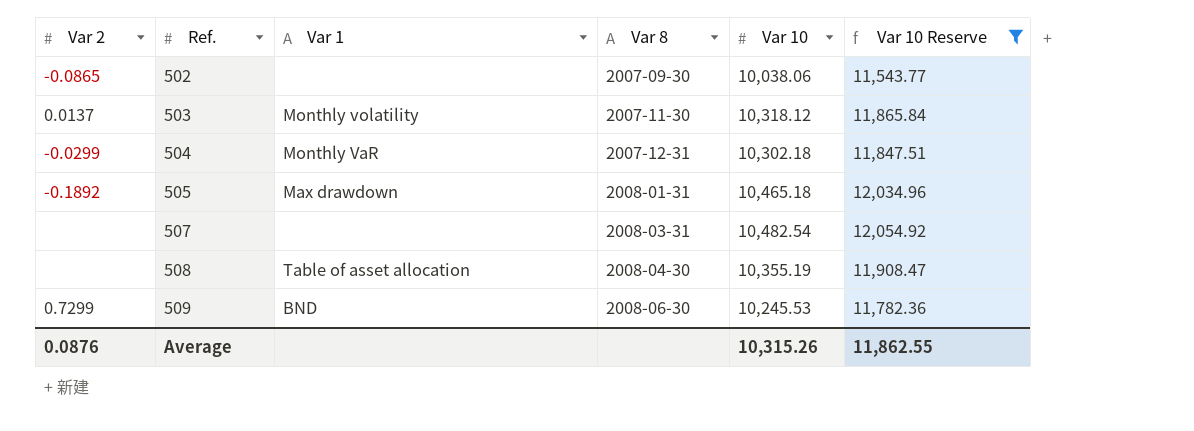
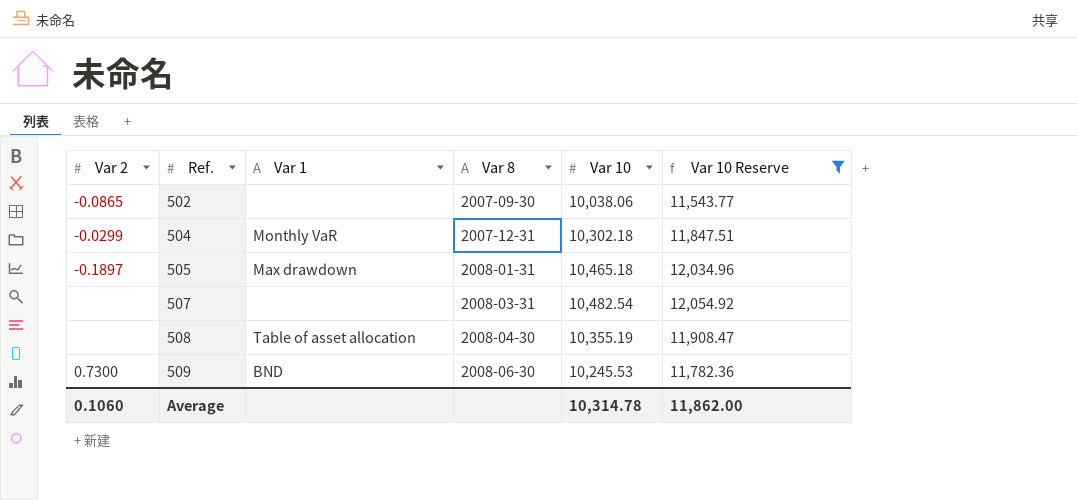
row 503: 0.0137 | Monthly volatility | 2007-11-30 | 10,318.12 | 11,865.84 -> none
505 | Var 2: -0.1892 -> -0.1897
509 | Var 2: 0.7299 -> 0.7300
Average | Var 2: 0.0876 -> 0.1060
Average | Var 10: 10,315.26 -> 10,314.78
Average | Var 10 Reserve: 11,862.55 -> 11,862.00

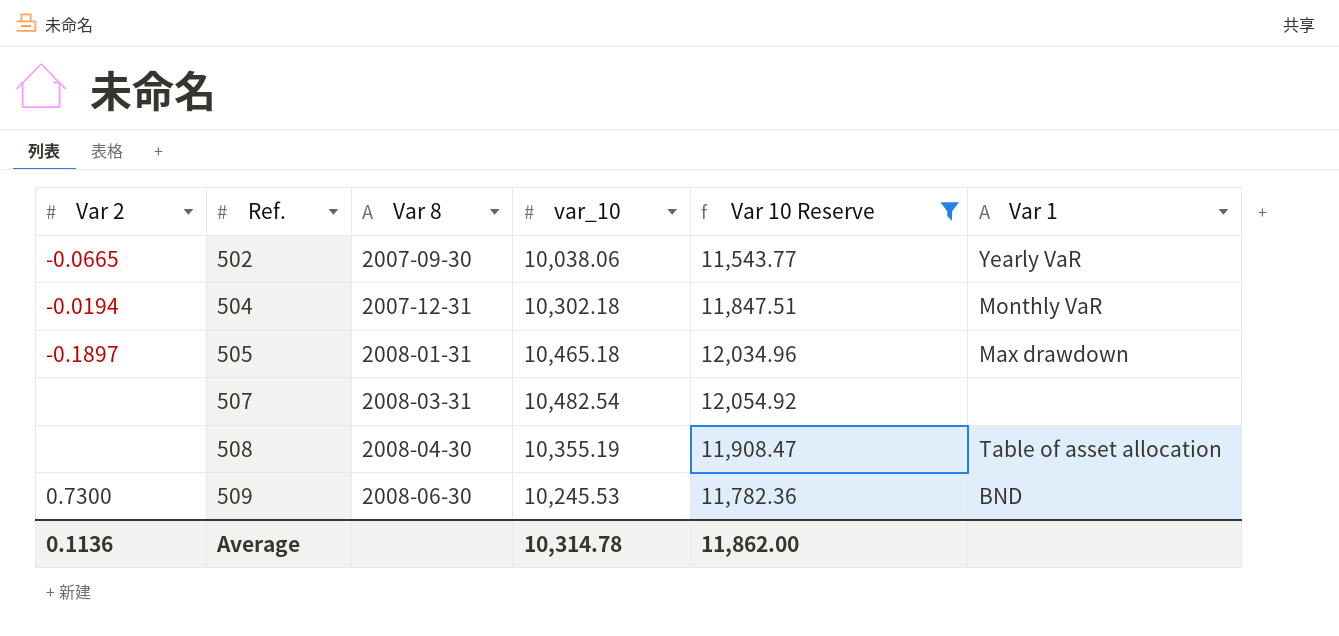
column name: Var 10 -> var_10
column Var 1 | position: 3 -> 6
502 | Var 2: -0.0865 -> -0.0665
502 | Var 1: none -> Yearly VaR
504 | Var 2: -0.0299 -> -0.0194
Average | Var 2: 0.1060 -> 0.1136

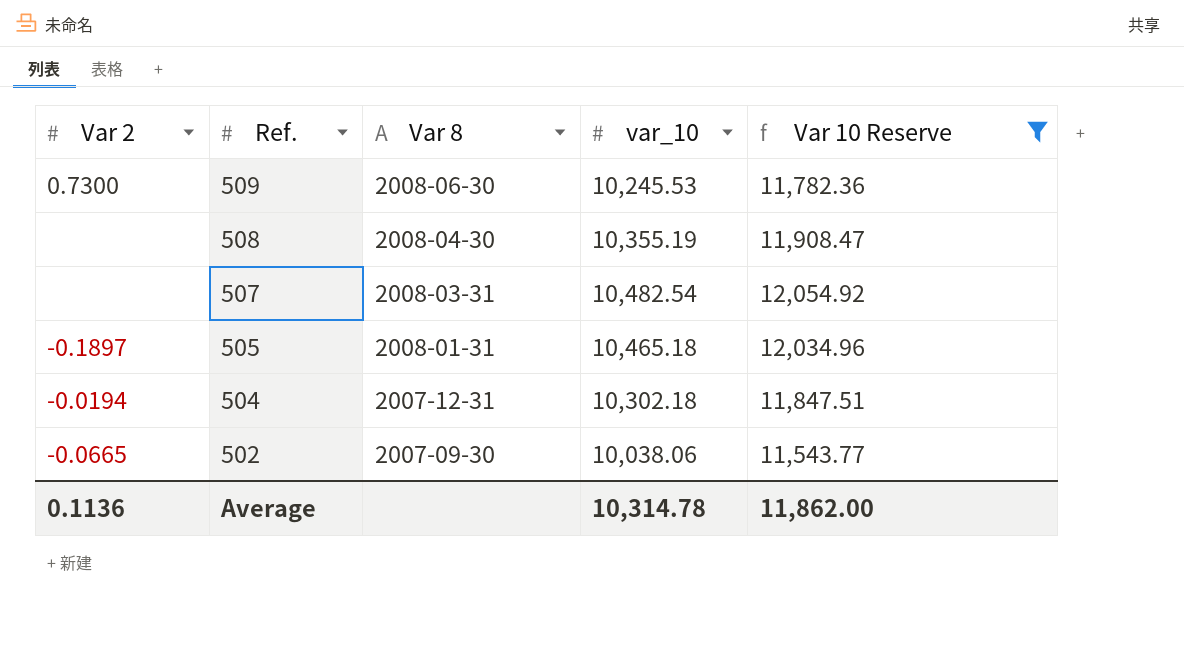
row order: Ref. ascending -> Ref. descending
column Var 1 | position: 6 -> none

